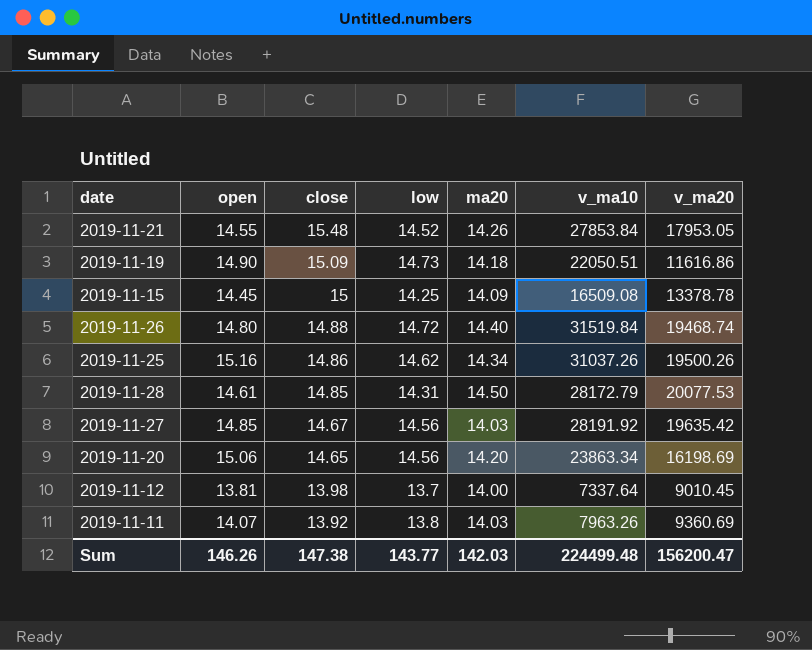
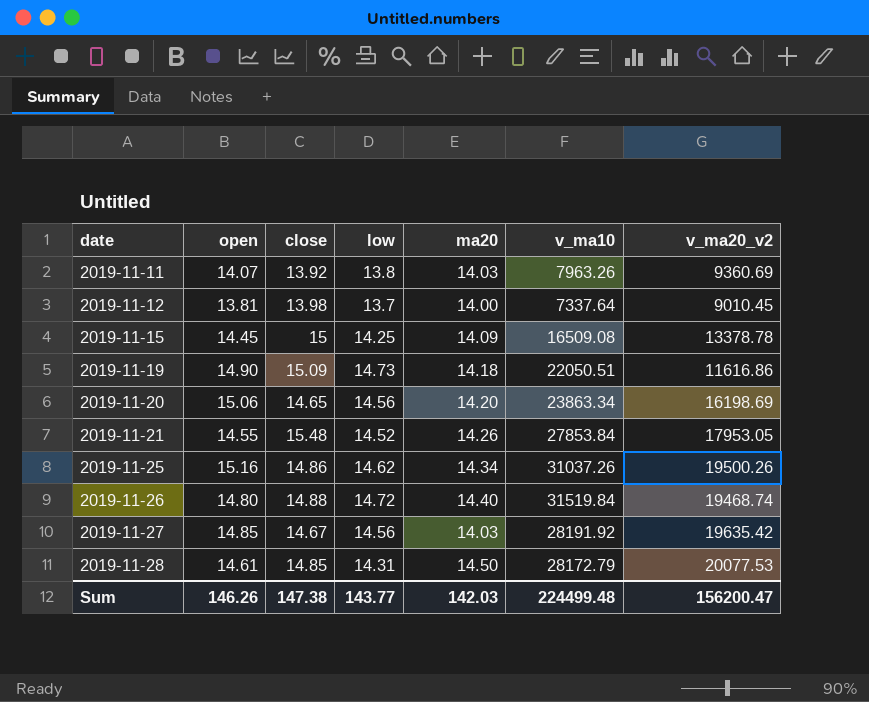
row order: close descending -> date ascending
column name: v_ma20 -> v_ma20_v2

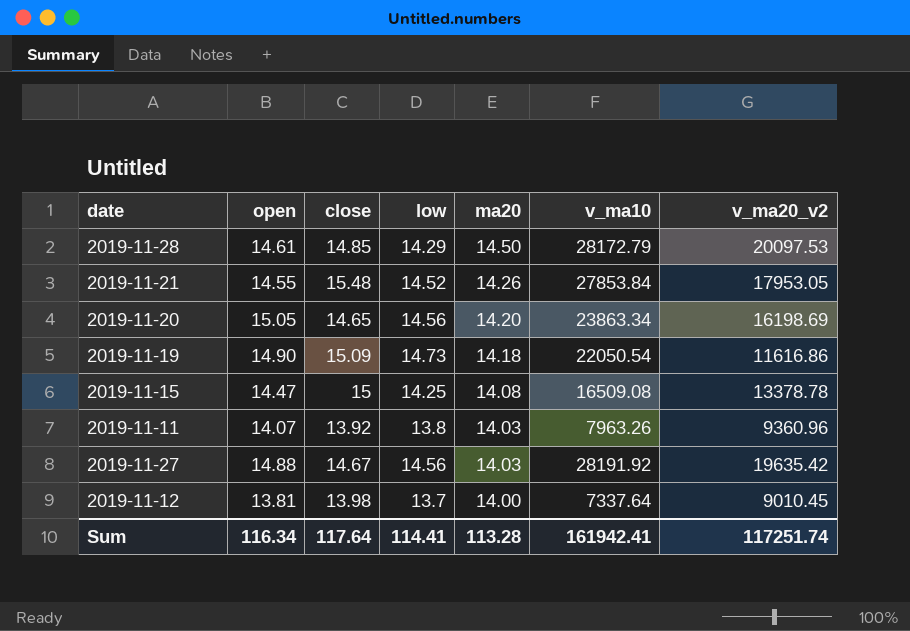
row order: date ascending -> ma20 descending
row 2019-11-25: 15.16 | 14.86 | 14.62 | 14.34 | 31037.26 | 19500.26 -> none
row 2019-11-26: 14.80 | 14.88 | 14.72 | 14.40 | 31519.84 | 19468.74 -> none
2019-11-28 | low: 14.31 -> 14.29
2019-11-28 | v_ma20_v2: 20077.53 -> 20097.53
2019-11-20 | open: 15.06 -> 15.05
2019-11-19 | v_ma10: 22050.51 -> 22050.54
2019-11-15 | open: 14.45 -> 14.47
2019-11-15 | ma20: 14.09 -> 14.08
2019-11-11 | v_ma20_v2: 9360.69 -> 9360.96
2019-11-27 | open: 14.85 -> 14.88
Sum | open: 146.26 -> 116.34
Sum | close: 147.38 -> 117.64
Sum | low: 143.77 -> 114.41
Sum | ma20: 142.03 -> 113.28
Sum | v_ma10: 224499.48 -> 161942.41
Sum | v_ma20_v2: 156200.47 -> 117251.74

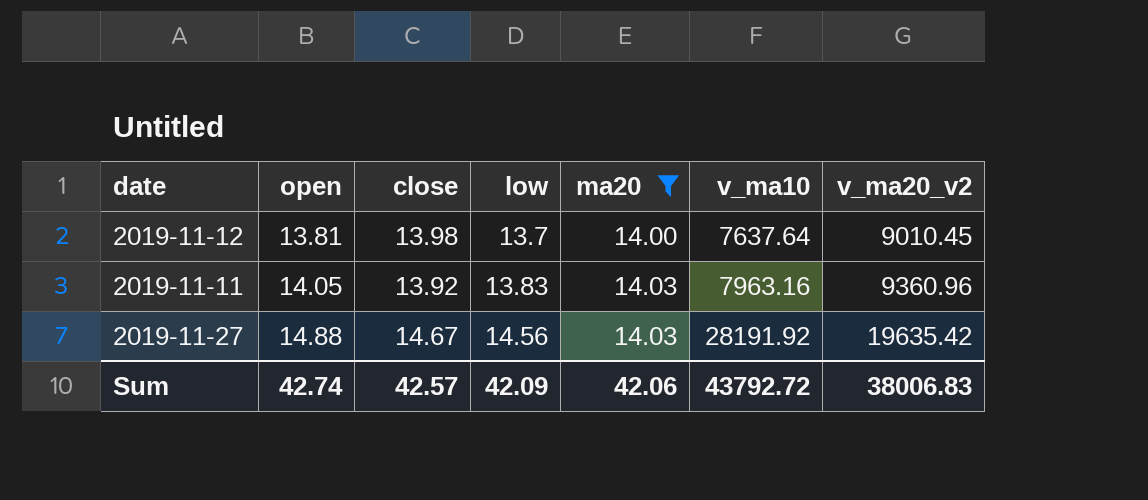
filter: none -> ma20 <= 14.03
row order: ma20 descending -> open ascending
2019-11-12 | v_ma10: 7337.64 -> 7637.64
2019-11-11 | open: 14.07 -> 14.05
2019-11-11 | low: 13.8 -> 13.83
2019-11-11 | v_ma10: 7963.26 -> 7963.16
Sum | open: 116.34 -> 42.74
Sum | close: 117.64 -> 42.57
Sum | low: 114.41 -> 42.09
Sum | ma20: 113.28 -> 42.06
Sum | v_ma10: 161942.41 -> 43792.72
Sum | v_ma20_v2: 117251.74 -> 38006.83

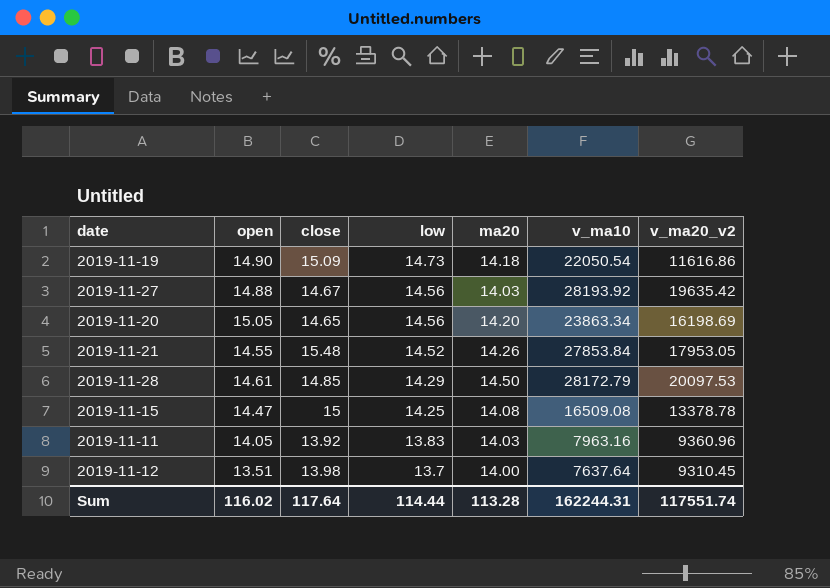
filter: ma20 <= 14.03 -> none
row order: open ascending -> low descending
2019-11-27 | v_ma10: 28191.92 -> 28193.92
2019-11-12 | open: 13.81 -> 13.51
2019-11-12 | v_ma20_v2: 9010.45 -> 9310.45
Sum | open: 42.74 -> 116.02
Sum | close: 42.57 -> 117.64
Sum | low: 42.09 -> 114.44
Sum | ma20: 42.06 -> 113.28
Sum | v_ma10: 43792.72 -> 162244.31
Sum | v_ma20_v2: 38006.83 -> 117551.74

